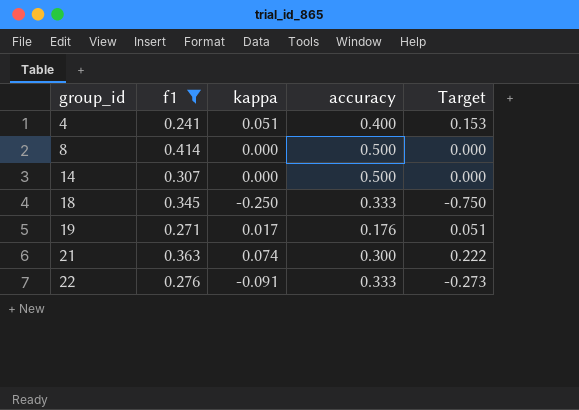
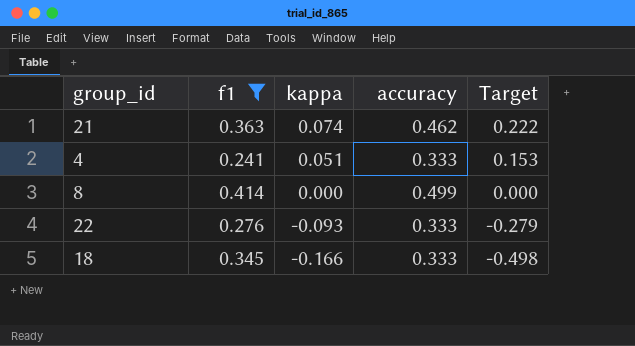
row order: group_id ascending -> kappa descending
row 14: 0.307 | 0.000 | 0.500 | 0.000 -> none
row 19: 0.271 | 0.017 | 0.176 | 0.051 -> none
21 | accuracy: 0.300 -> 0.462
4 | accuracy: 0.400 -> 0.333
8 | accuracy: 0.500 -> 0.499
22 | kappa: -0.091 -> -0.093
22 | Target: -0.273 -> -0.279
18 | kappa: -0.250 -> -0.166
18 | Target: -0.750 -> -0.498

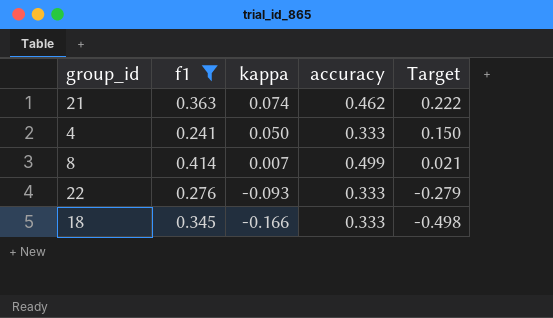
4 | kappa: 0.051 -> 0.050
4 | Target: 0.153 -> 0.150
8 | kappa: 0.000 -> 0.007
8 | Target: 0.000 -> 0.021

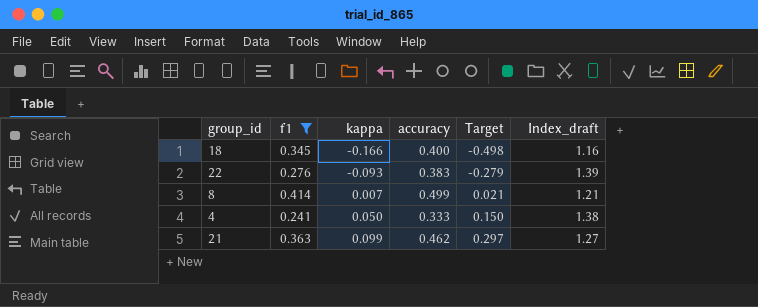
row order: kappa descending -> kappa ascending
column Index_draft | formula: none -> [accuracy] / [f1]
18 | accuracy: 0.333 -> 0.400
22 | accuracy: 0.333 -> 0.383
21 | kappa: 0.074 -> 0.099
21 | Target: 0.222 -> 0.297

